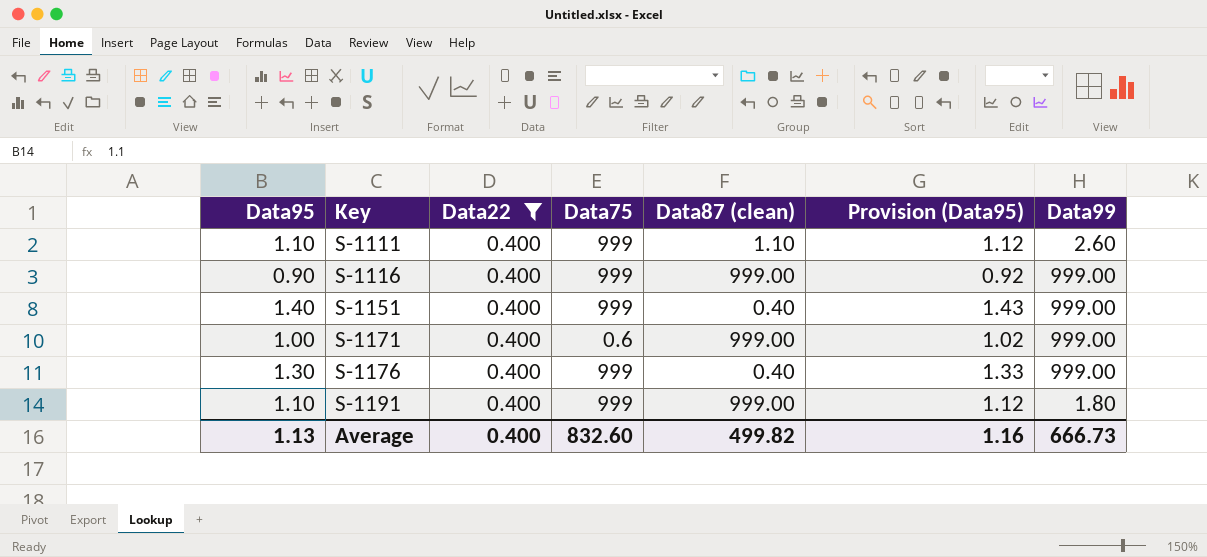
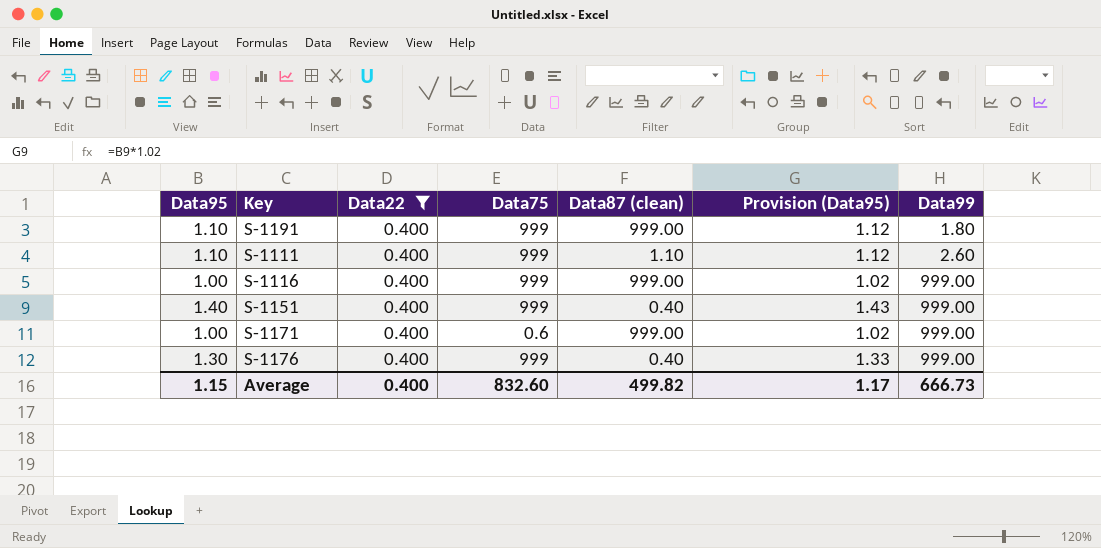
row order: Key ascending -> Data99 ascending
S-1116 | Data95: 0.90 -> 1.00
S-1116 | Provision (Data95): 0.92 -> 1.02
Average | Data95: 1.13 -> 1.15
Average | Provision (Data95): 1.16 -> 1.17

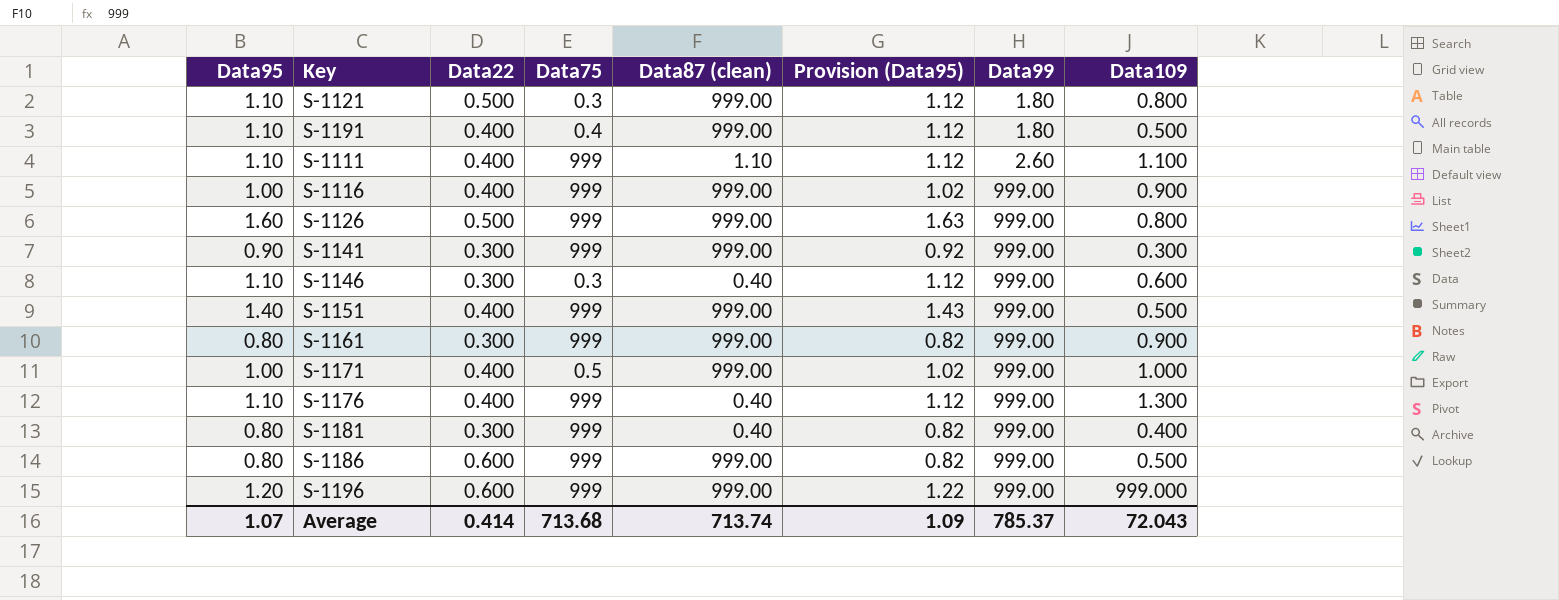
filter: Data22 = 0.400 -> none
column Data109 | position: none -> 8
S-1191 | Data75: 999 -> 0.4
S-1151 | Data87 (clean): 0.40 -> 999.00
S-1171 | Data75: 0.6 -> 0.5
S-1176 | Data95: 1.30 -> 1.10
S-1176 | Provision (Data95): 1.33 -> 1.12
Average | Data95: 1.15 -> 1.07
Average | Data22: 0.400 -> 0.414
Average | Data75: 832.60 -> 713.68
Average | Data87 (clean): 499.82 -> 713.74
Average | Provision (Data95): 1.17 -> 1.09
Average | Data99: 666.73 -> 785.37

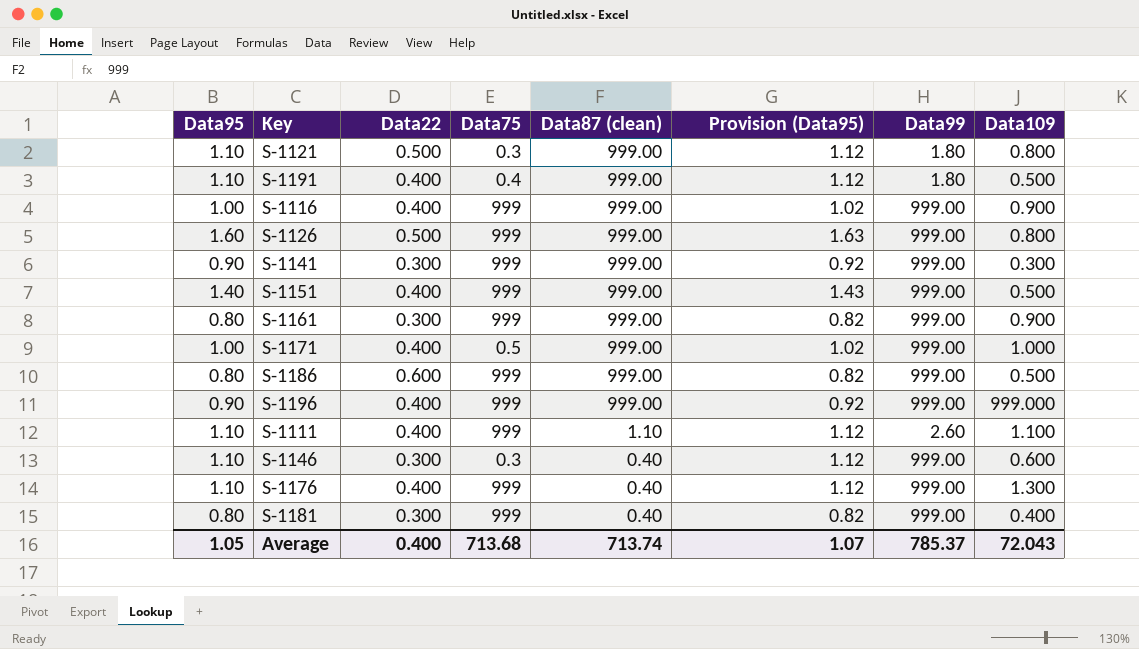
row order: Data99 ascending -> Data87 (clean) descending
S-1196 | Data95: 1.20 -> 0.90
S-1196 | Data22: 0.600 -> 0.400
S-1196 | Provision (Data95): 1.22 -> 0.92
Average | Data95: 1.07 -> 1.05
Average | Data22: 0.414 -> 0.400
Average | Provision (Data95): 1.09 -> 1.07

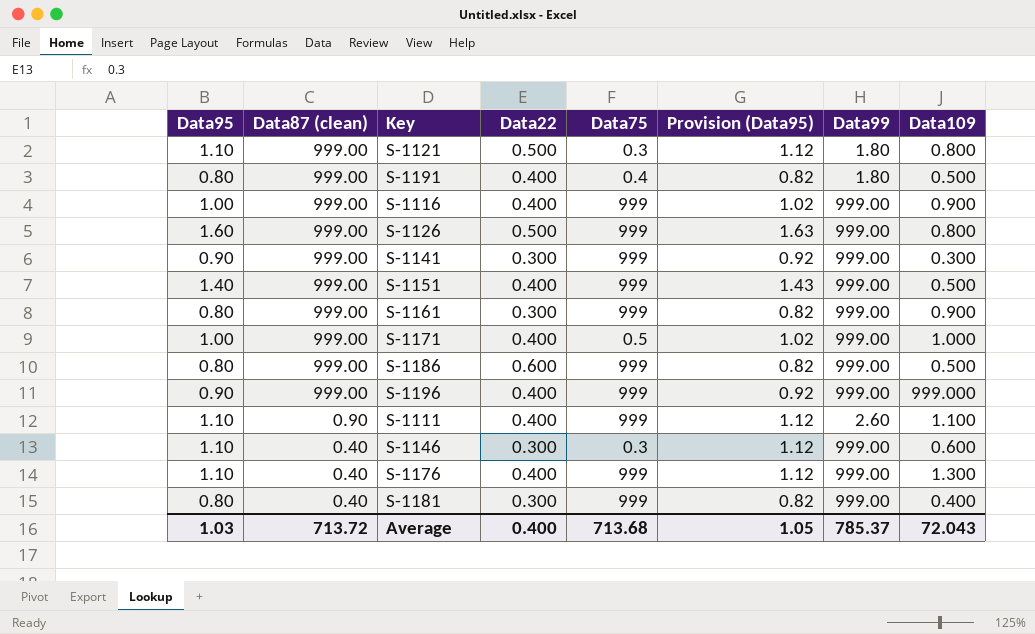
column Data87 (clean) | position: 5 -> 2
S-1191 | Data95: 1.10 -> 0.80
S-1191 | Provision (Data95): 1.12 -> 0.82
S-1111 | Data87 (clean): 1.10 -> 0.90
Average | Data95: 1.05 -> 1.03
Average | Data87 (clean): 713.74 -> 713.72
Average | Provision (Data95): 1.07 -> 1.05

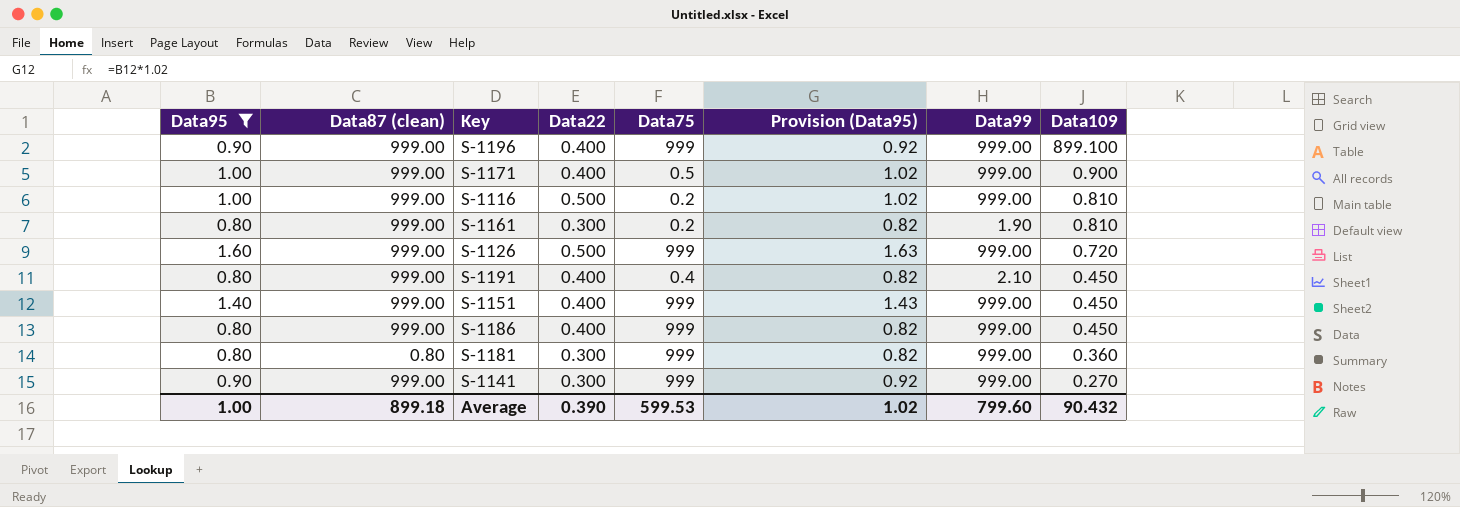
filter: none -> Data95 != 1.10
row order: Data87 (clean) descending -> Data109 descending
S-1196 | Data109: 999.000 -> 899.100
S-1171 | Data109: 1.000 -> 0.900
S-1116 | Data22: 0.400 -> 0.500
S-1116 | Data75: 999 -> 0.2
S-1116 | Data109: 0.900 -> 0.810
S-1161 | Data75: 999 -> 0.2
S-1161 | Data99: 999.00 -> 1.90
S-1161 | Data109: 0.900 -> 0.810
S-1126 | Data109: 0.800 -> 0.720
S-1191 | Data99: 1.80 -> 2.10
S-1191 | Data109: 0.500 -> 0.450
S-1151 | Data109: 0.500 -> 0.450
S-1186 | Data22: 0.600 -> 0.400
S-1186 | Data109: 0.500 -> 0.450
S-1181 | Data87 (clean): 0.40 -> 0.80
S-1181 | Data109: 0.400 -> 0.360
S-1141 | Data109: 0.300 -> 0.270
Average | Data95: 1.03 -> 1.00
Average | Data87 (clean): 713.72 -> 899.18
Average | Data22: 0.400 -> 0.390
Average | Data75: 713.68 -> 599.53
Average | Provision (Data95): 1.05 -> 1.02
Average | Data99: 785.37 -> 799.60
Average | Data109: 72.043 -> 90.432

